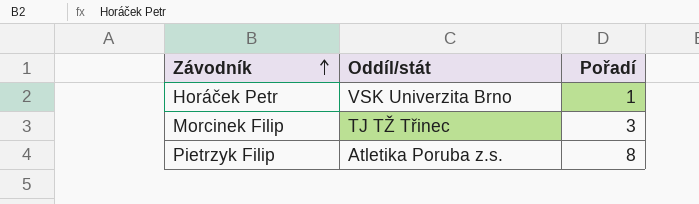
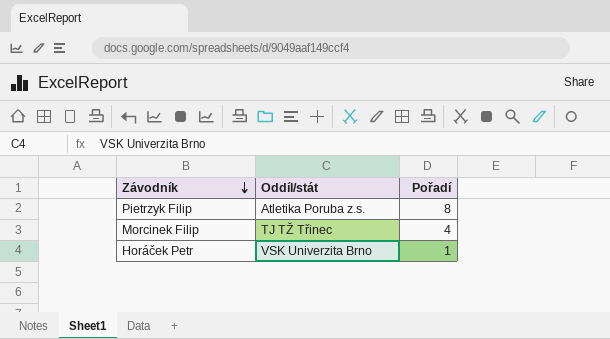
row order: Závodník ascending -> Závodník descending
Morcinek Filip | Pořadí: 3 -> 4

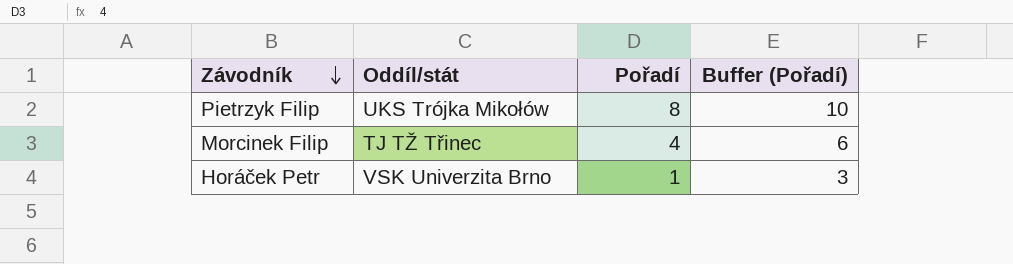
column Buffer (Pořadí) | formula: none -> [Pořadí] + 2
Pietrzyk Filip | Oddíl/stát: Atletika Poruba z.s. -> UKS Trójka Mikołów

